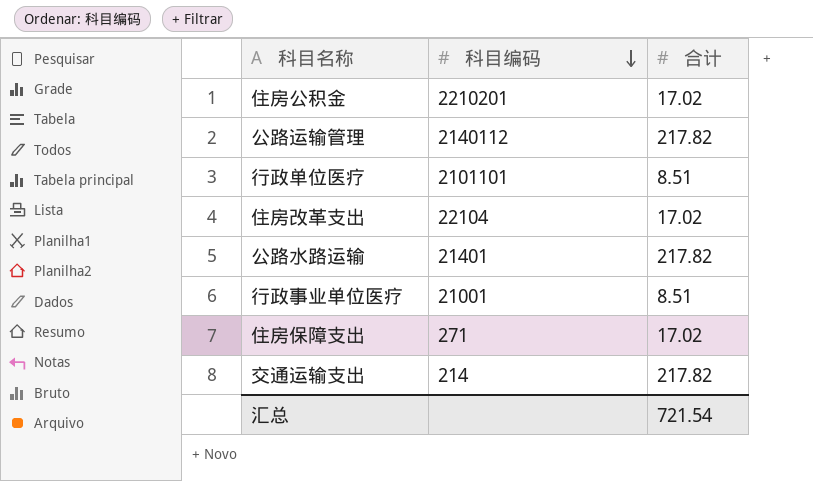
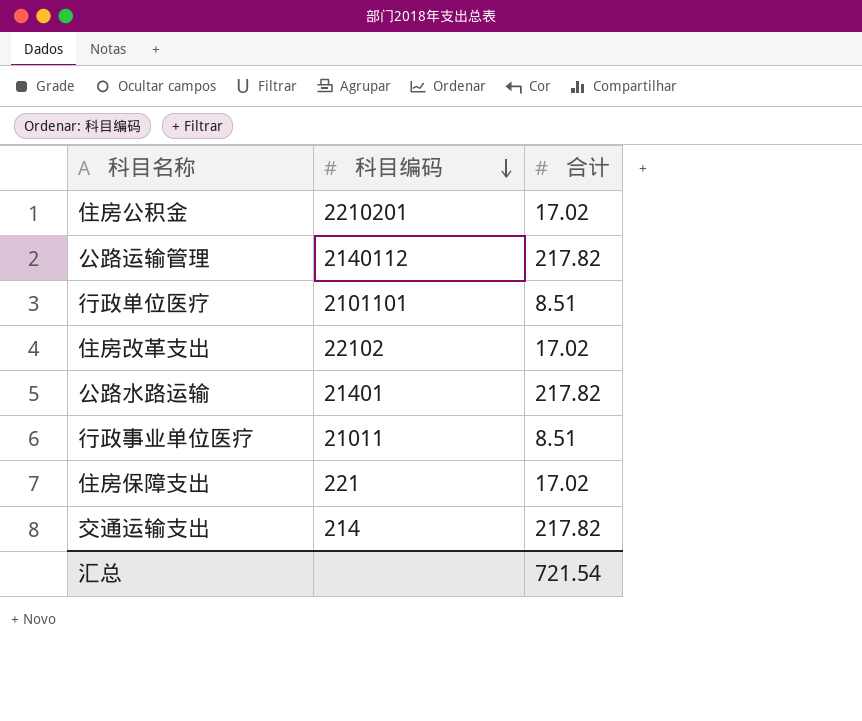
住房改革支出 | 科目编码: 22104 -> 22102
行政事业单位医疗 | 科目编码: 21001 -> 21011
住房保障支出 | 科目编码: 271 -> 221

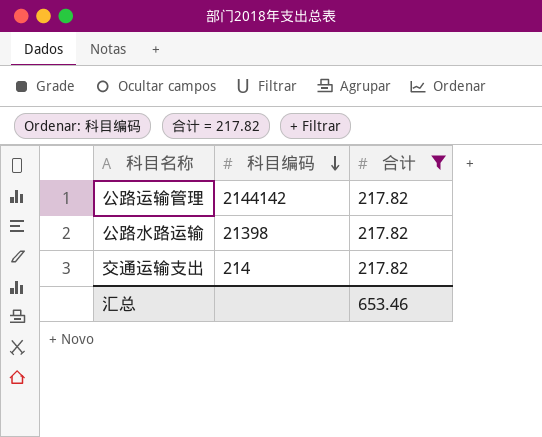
filter: none -> 合计 = 217.82
公路运输管理 | 科目编码: 2140112 -> 2144142
公路水路运输 | 科目编码: 21401 -> 21398
汇总 | 合计: 721.54 -> 653.46

